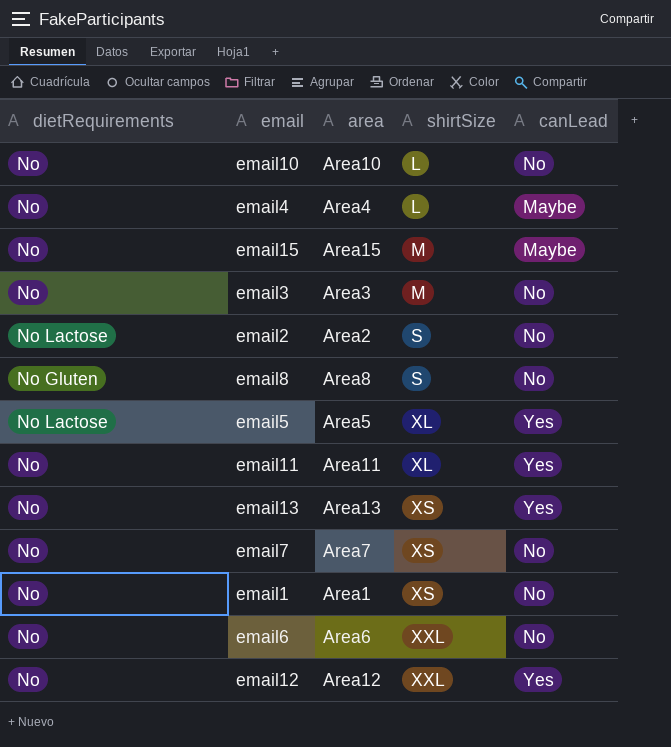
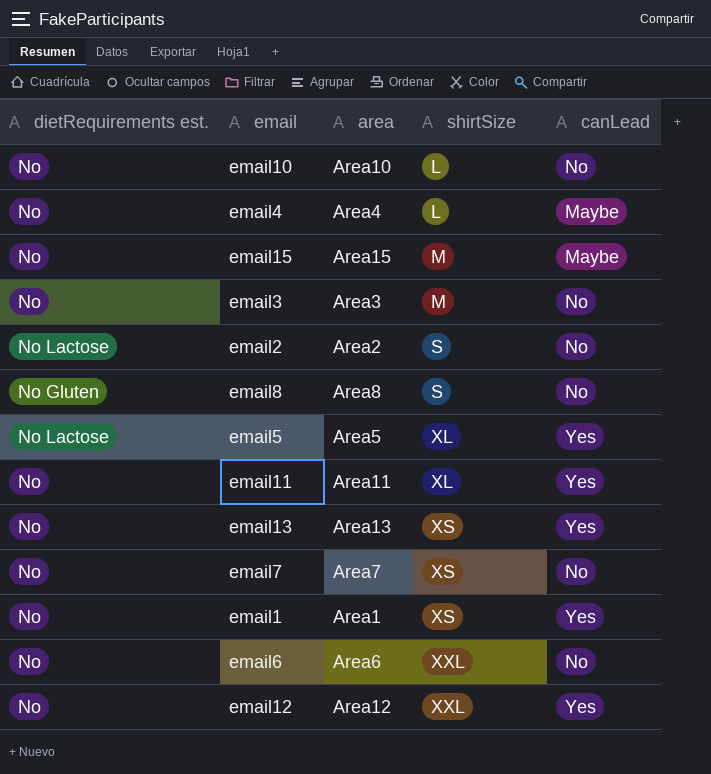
column name: dietRequirements -> dietRequirements est.
email1 | canLead: No -> Yes

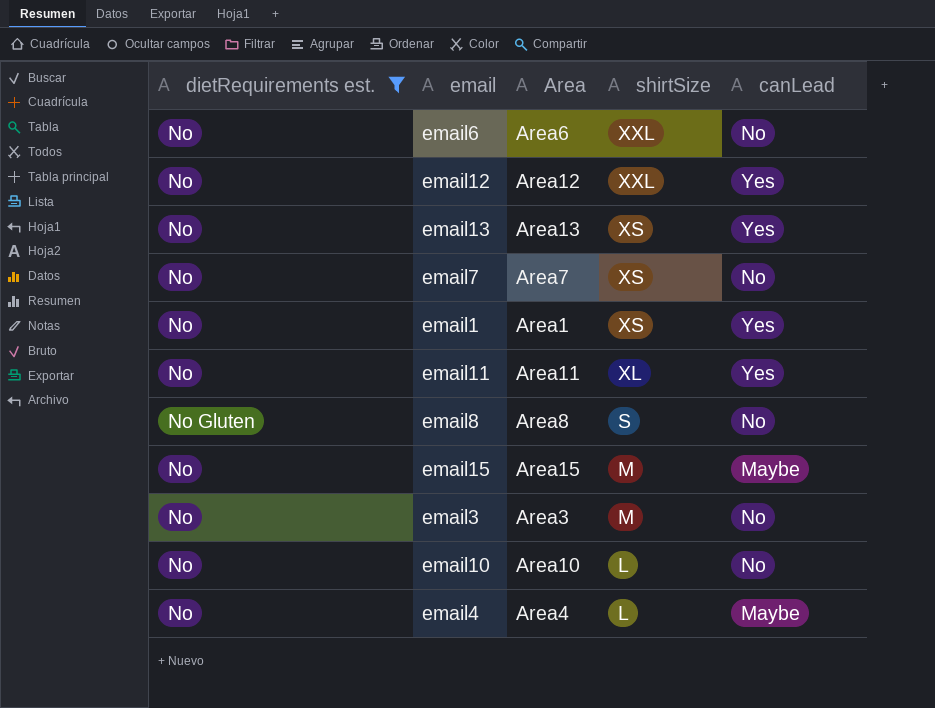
filter: none -> dietRequirements est. != No Lactose
row order: shirtSize ascending -> shirtSize descending
column name: area -> Area

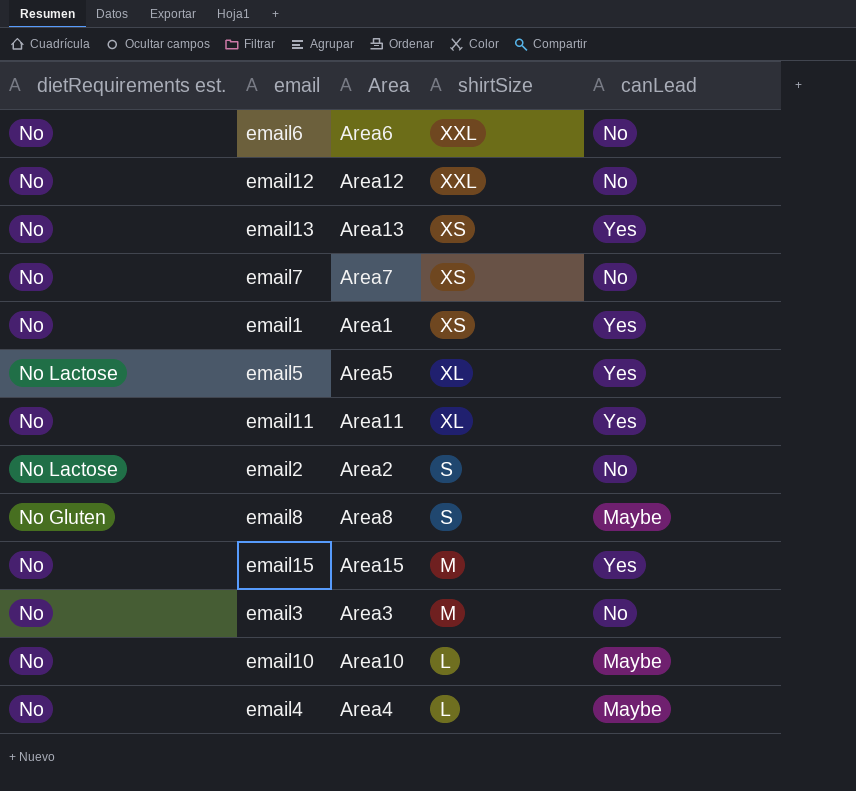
filter: dietRequirements est. != No Lactose -> none
email12 | canLead: Yes -> No
email8 | canLead: No -> Maybe
email15 | canLead: Maybe -> Yes
email10 | canLead: No -> Maybe

